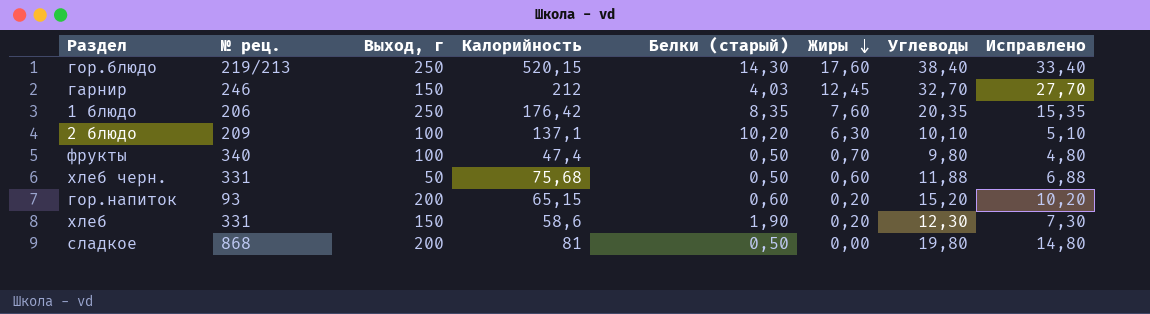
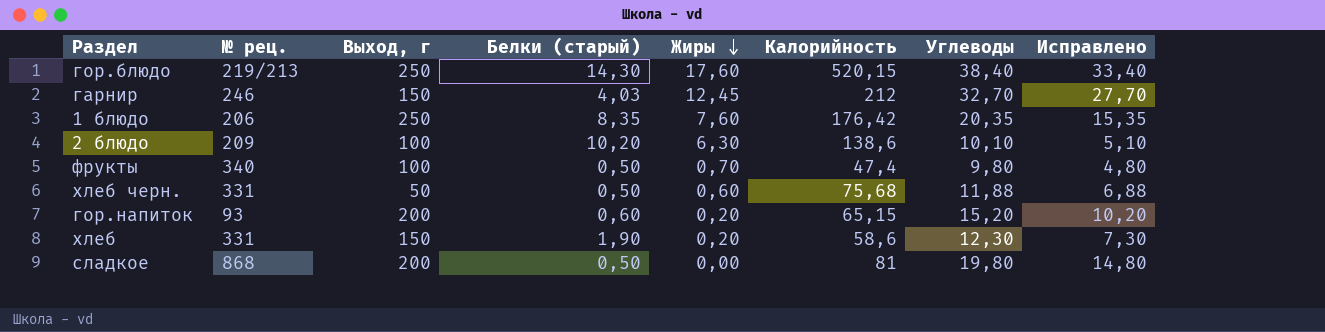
column Калорийность | position: 4 -> 6
2 блюдо | Калорийность: 137,1 -> 138,6

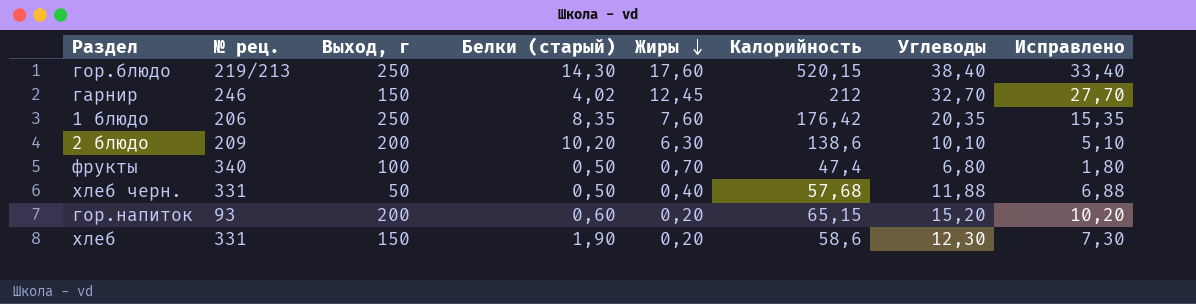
row сладкое: 868 | 200 | 0,50 | 0,00 | 81 | 19,80 | 14,80 -> none
гарнир | Белки (старый): 4,03 -> 4,02
2 блюдо | Выход, г: 100 -> 200
фрукты | Углеводы: 9,80 -> 6,80
фрукты | Исправлено: 4,80 -> 1,80
хлеб черн. | Жиры: 0,60 -> 0,40
хлеб черн. | Калорийность: 75,68 -> 57,68

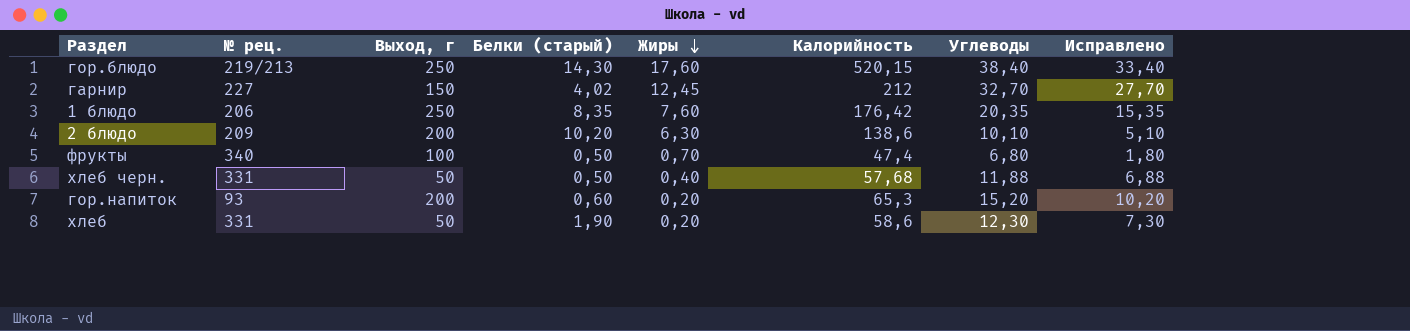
гарнир | № рец.: 246 -> 227
гор.напиток | Калорийность: 65,15 -> 65,3
хлеб | Выход, г: 150 -> 50

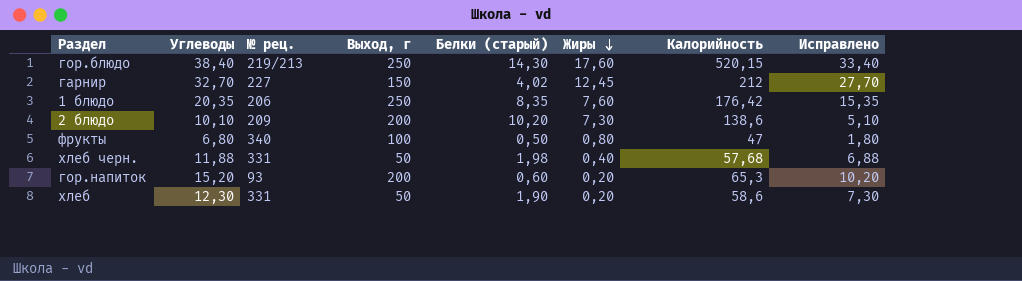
column Углеводы | position: 7 -> 2
2 блюдо | Жиры: 6,30 -> 7,30
фрукты | Жиры: 0,70 -> 0,80
фрукты | Калорийность: 47,4 -> 47
хлеб черн. | Белки (старый): 0,50 -> 1,98

